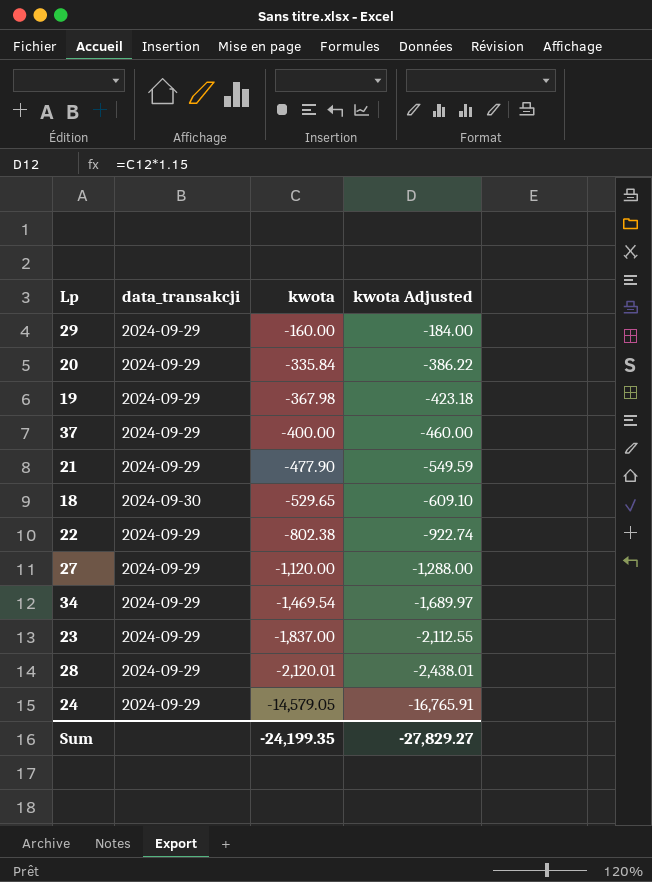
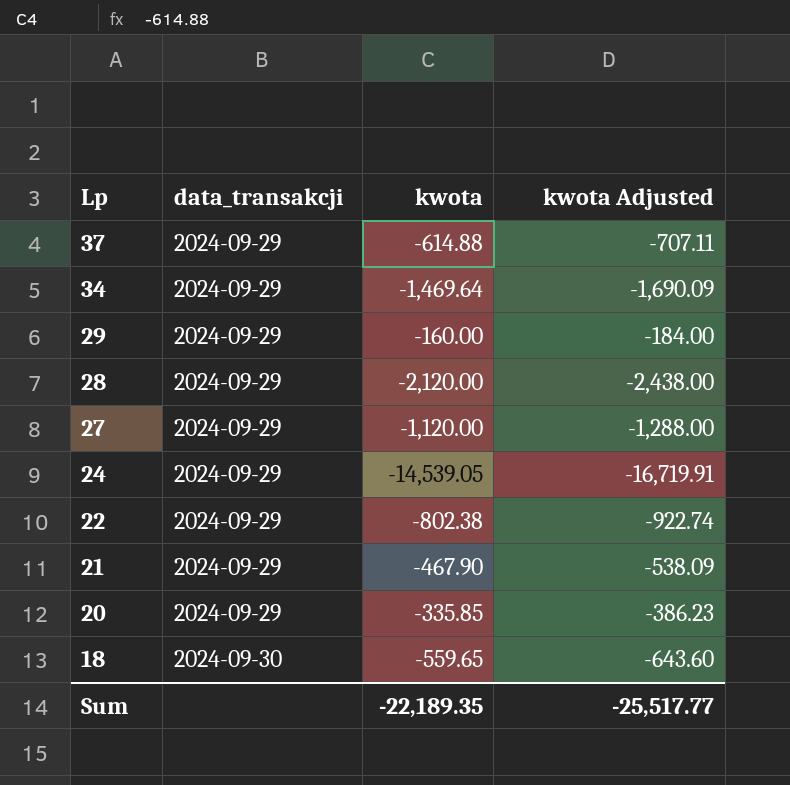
row order: kwota descending -> Lp descending
row 19: 2024-09-29 | -367.98 | -423.18 -> none
row 23: 2024-09-29 | -1,837.00 | -2,112.55 -> none
37 | kwota: -400.00 -> -614.88
37 | kwota Adjusted: -460.00 -> -707.11
34 | kwota: -1,469.54 -> -1,469.64
34 | kwota Adjusted: -1,689.97 -> -1,690.09
28 | kwota: -2,120.01 -> -2,120.00
28 | kwota Adjusted: -2,438.01 -> -2,438.00
24 | kwota: -14,579.05 -> -14,539.05
24 | kwota Adjusted: -16,765.91 -> -16,719.91
21 | kwota: -477.90 -> -467.90
21 | kwota Adjusted: -549.59 -> -538.09
20 | kwota: -335.84 -> -335.85
20 | kwota Adjusted: -386.22 -> -386.23
18 | kwota: -529.65 -> -559.65
18 | kwota Adjusted: -609.10 -> -643.60
Sum | kwota: -24,199.35 -> -22,189.35
Sum | kwota Adjusted: -27,829.27 -> -25,517.77

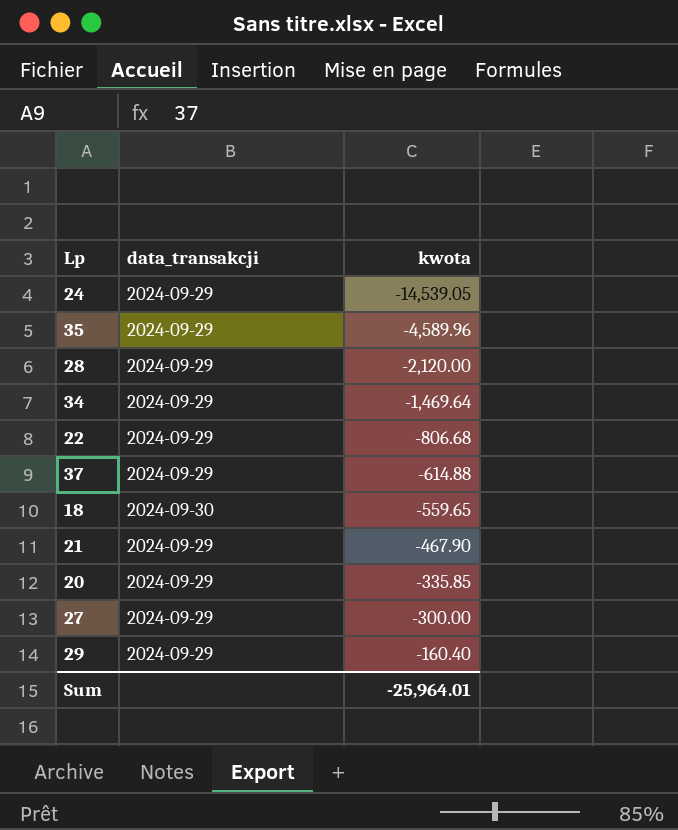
row order: Lp descending -> kwota ascending
column kwota Adjusted | formula: [kwota] * 1.15 -> none
row 35: none -> 2024-09-29 | -4,589.96
22 | kwota: -802.38 -> -806.68
27 | kwota: -1,120.00 -> -300.00
29 | kwota: -160.00 -> -160.40
Sum | kwota: -22,189.35 -> -25,964.01

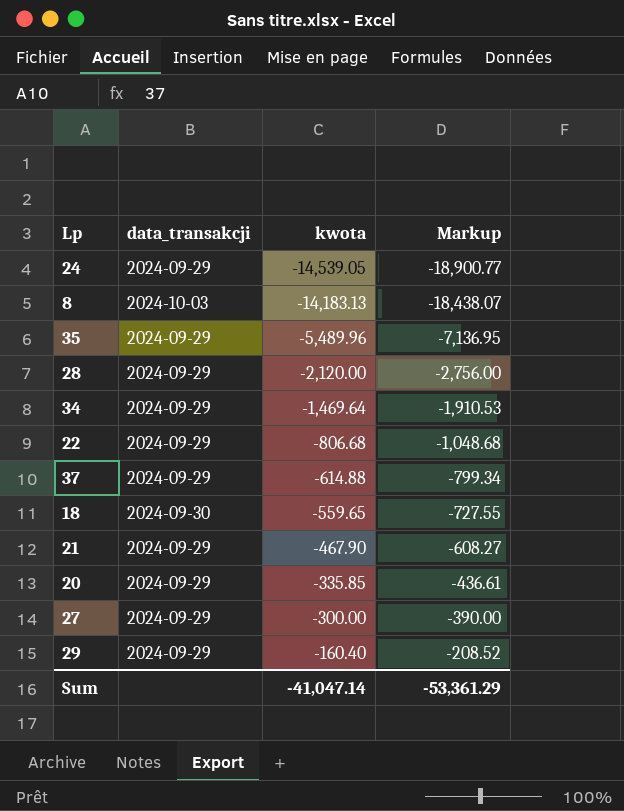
column Markup | formula: none -> [kwota] * 1.3
row 8: none -> 2024-10-03 | -14,183.13 | -18,438.07
35 | kwota: -4,589.96 -> -5,489.96
Sum | kwota: -25,964.01 -> -41,047.14

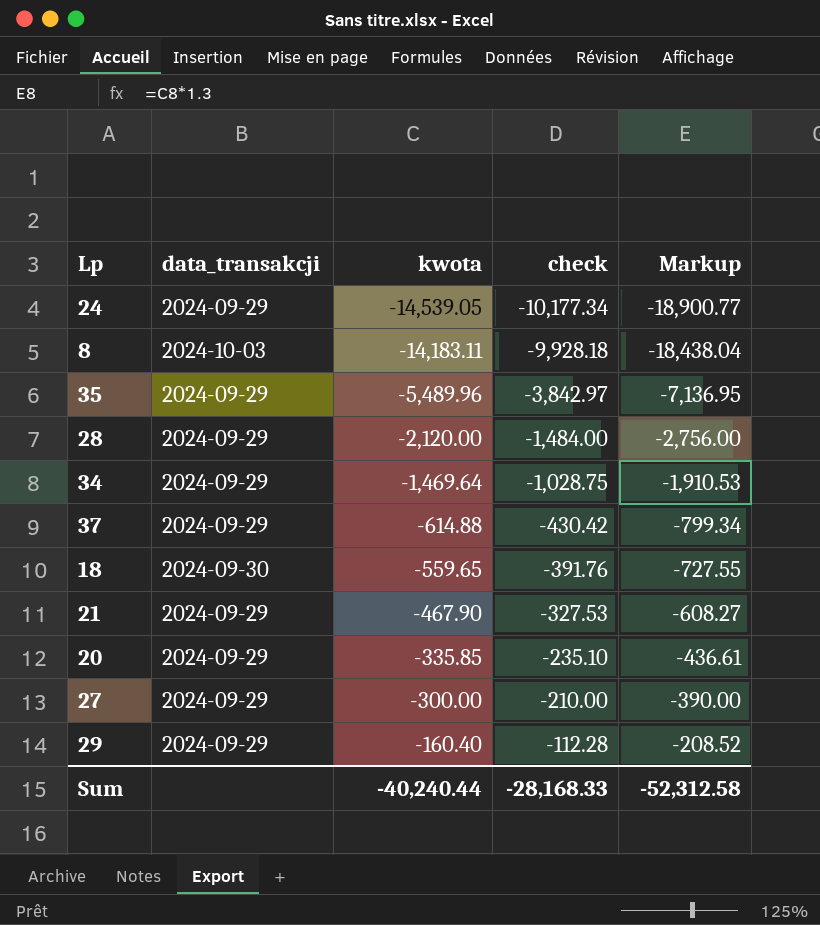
column check | formula: none -> [kwota] * 0.7
row 22: 2024-09-29 | -806.68 | -1,048.68 -> none
8 | kwota: -14,183.13 -> -14,183.11
8 | Markup: -18,438.07 -> -18,438.04
Sum | kwota: -41,047.14 -> -40,240.44
Sum | Markup: -53,361.29 -> -52,312.58

